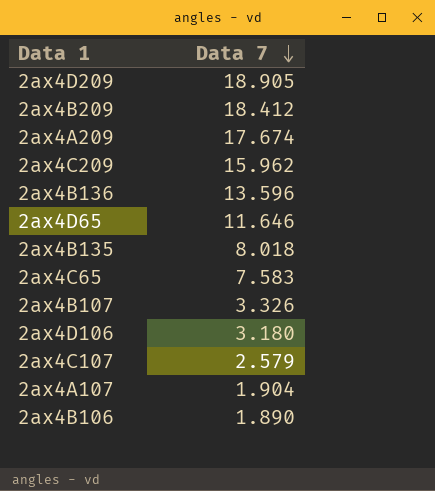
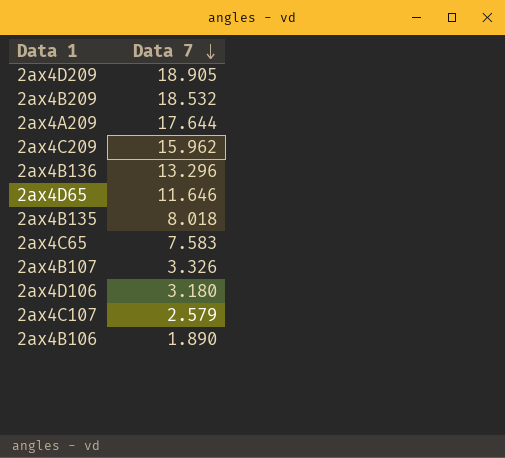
row 2ax4A107: 1.904 -> none
2ax4B209 | Data 7: 18.412 -> 18.532
2ax4A209 | Data 7: 17.674 -> 17.644
2ax4B136 | Data 7: 13.596 -> 13.296

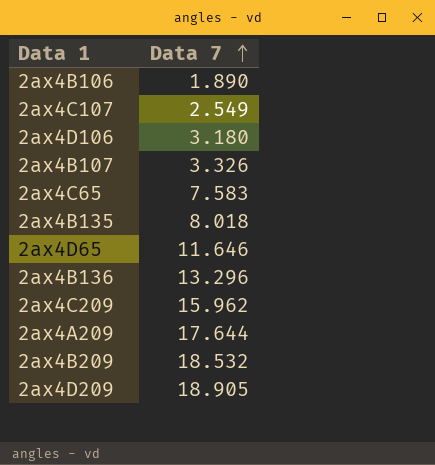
row order: Data 7 descending -> Data 7 ascending
2ax4C107 | Data 7: 2.579 -> 2.549

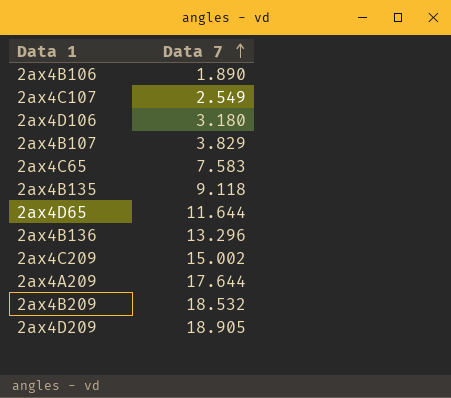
2ax4B107 | Data 7: 3.326 -> 3.829
2ax4B135 | Data 7: 8.018 -> 9.118
2ax4D65 | Data 7: 11.646 -> 11.644
2ax4C209 | Data 7: 15.962 -> 15.002

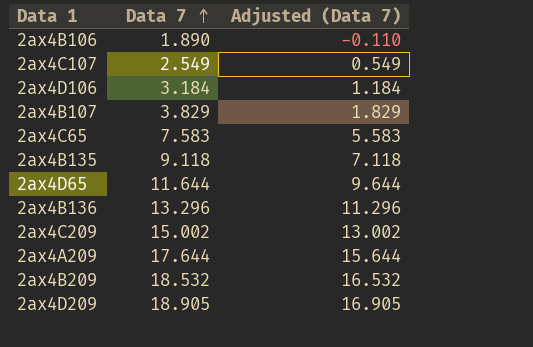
column Adjusted (Data 7) | formula: none -> [Data 7] - 2
2ax4D106 | Data 7: 3.180 -> 3.184

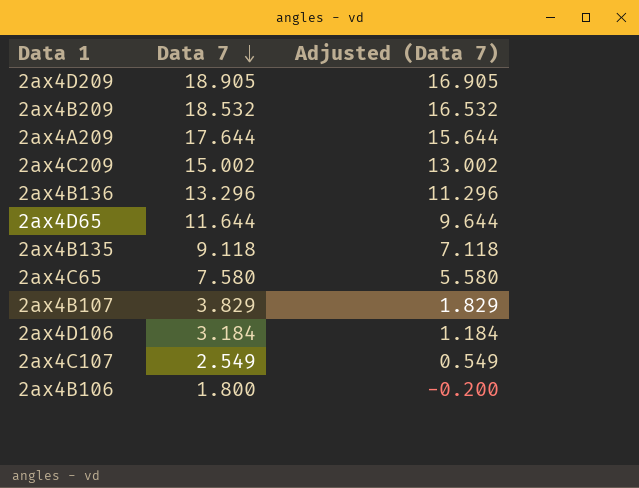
row order: Data 7 ascending -> Data 7 descending
2ax4C65 | Data 7: 7.583 -> 7.580
2ax4C65 | Adjusted (Data 7): 5.583 -> 5.580
2ax4B106 | Data 7: 1.890 -> 1.800
2ax4B106 | Adjusted (Data 7): -0.110 -> -0.200

